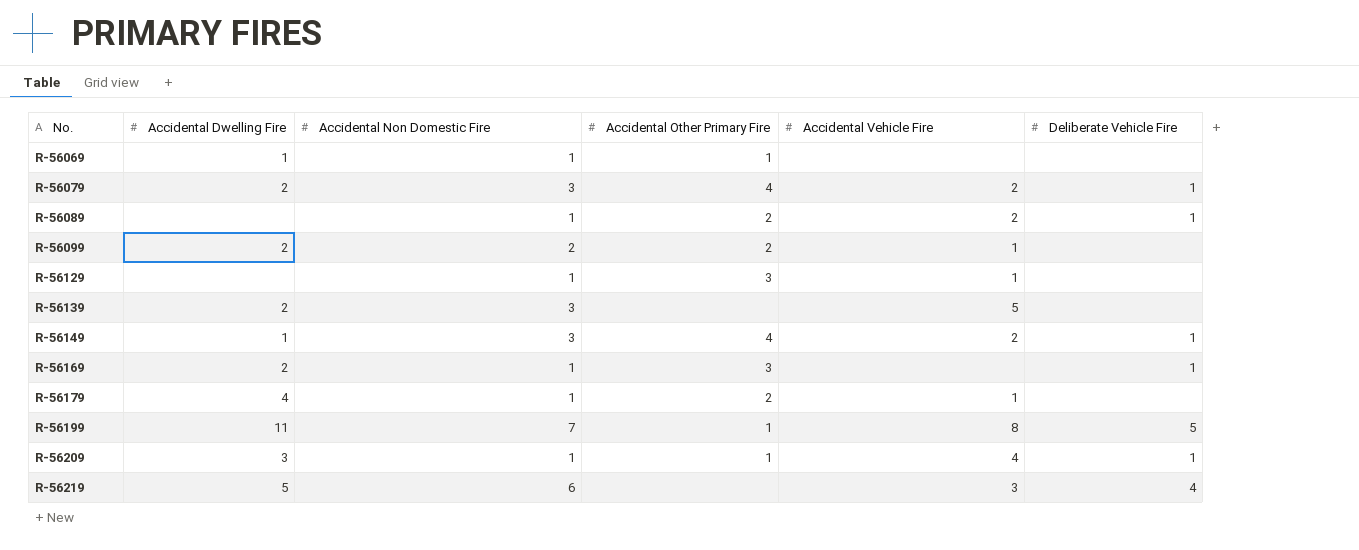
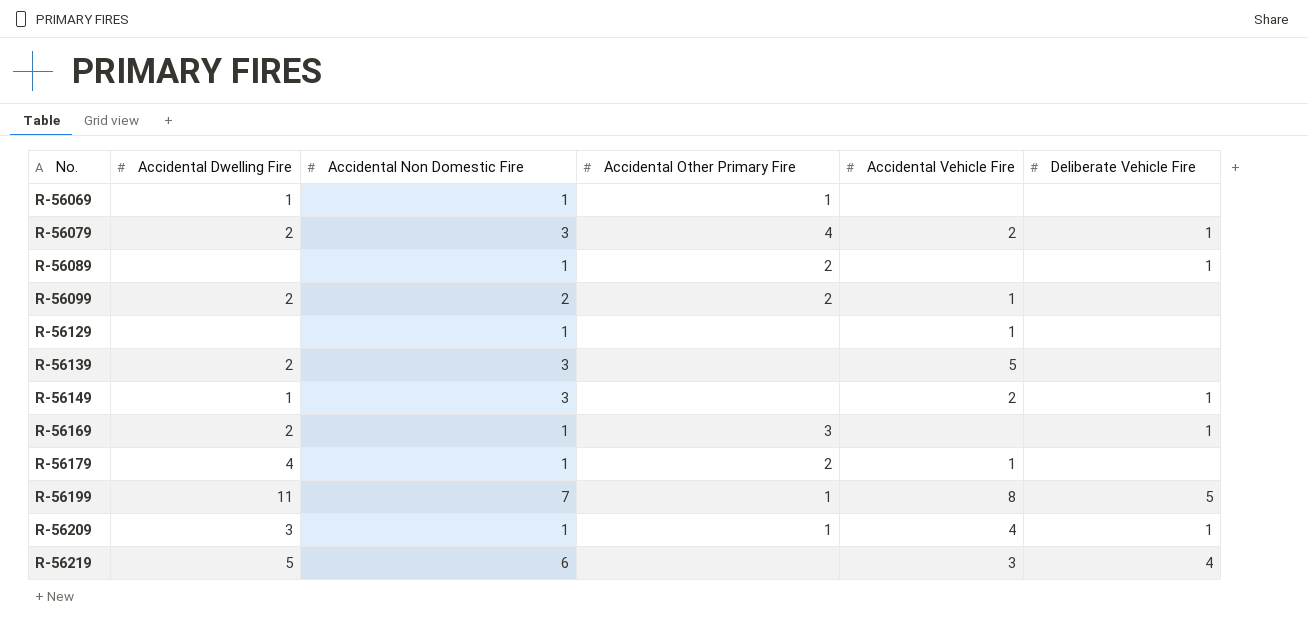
R-56089 | Accidental Vehicle Fire: 2 -> none
R-56129 | Accidental Other Primary Fire: 3 -> none
R-56149 | Accidental Other Primary Fire: 4 -> none

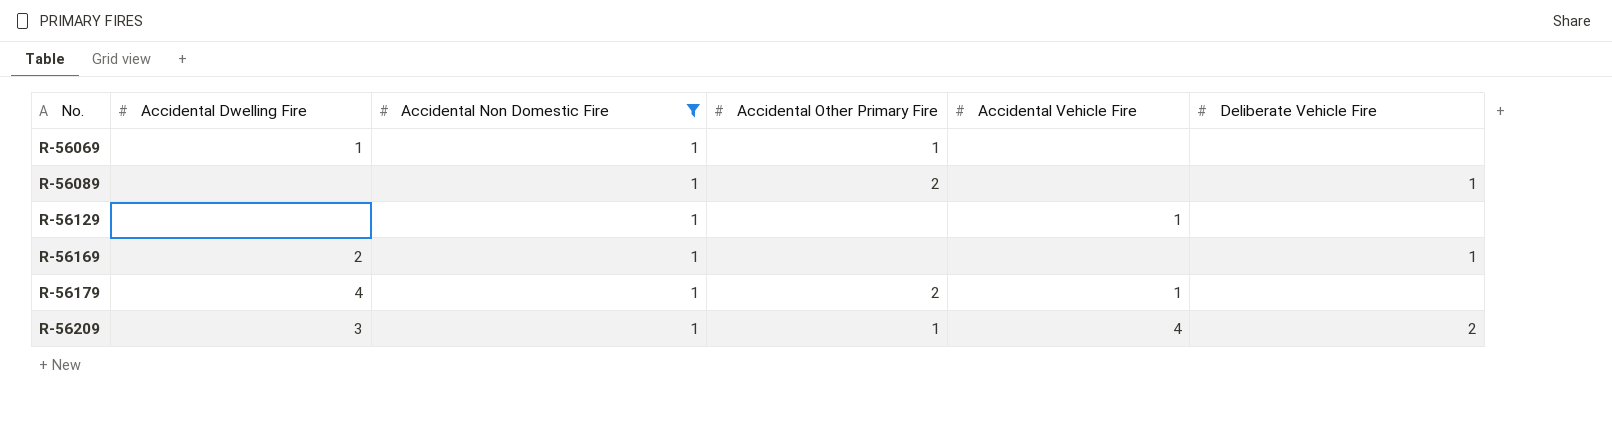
filter: none -> Accidental Non Domestic Fire = 1
R-56169 | Accidental Other Primary Fire: 3 -> none
R-56209 | Deliberate Vehicle Fire: 1 -> 2

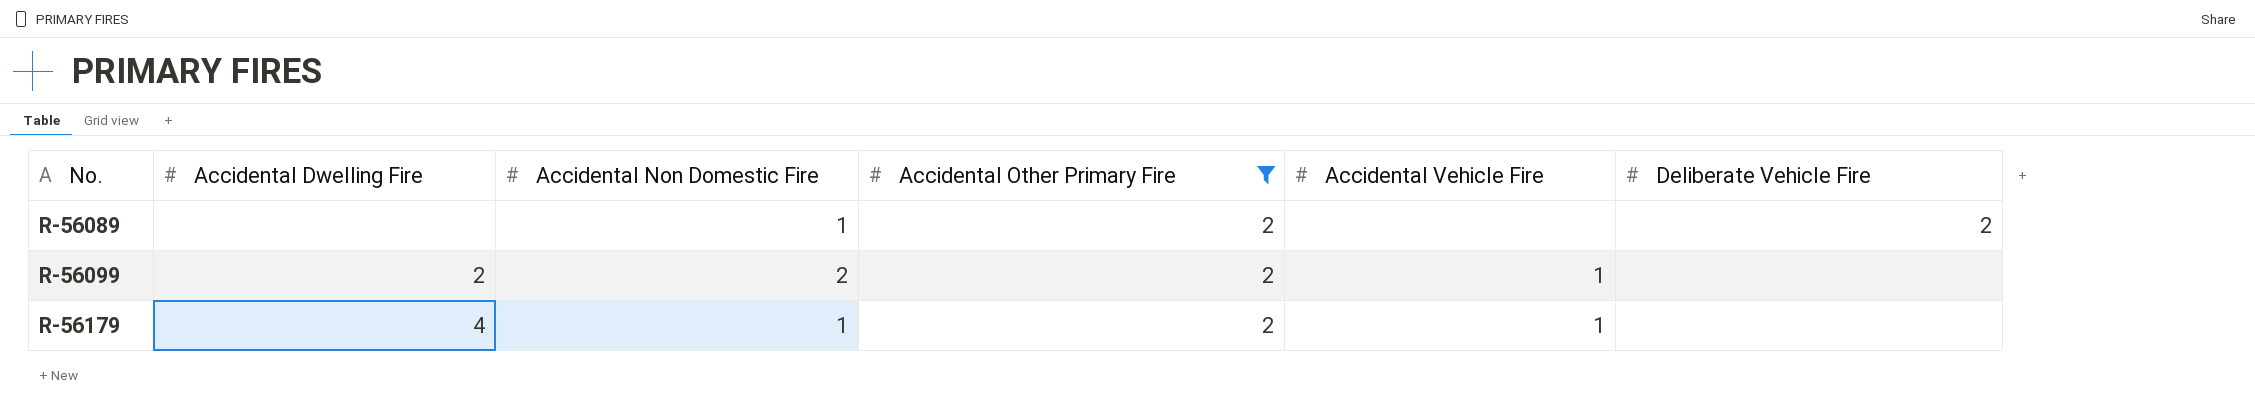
filter: Accidental Non Domestic Fire = 1 -> Accidental Other Primary Fire = 2
R-56089 | Deliberate Vehicle Fire: 1 -> 2

